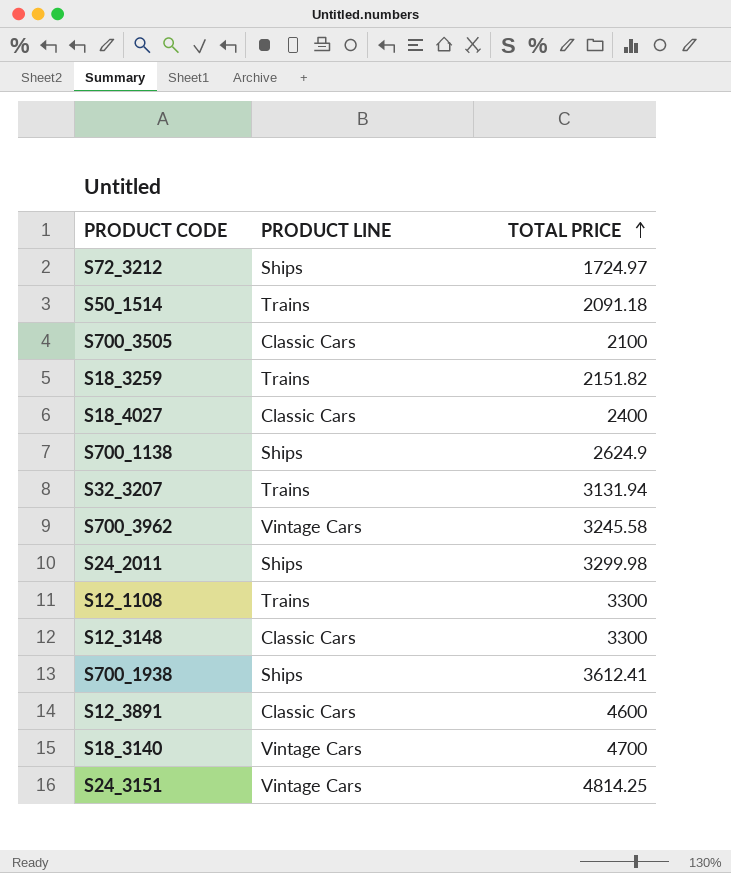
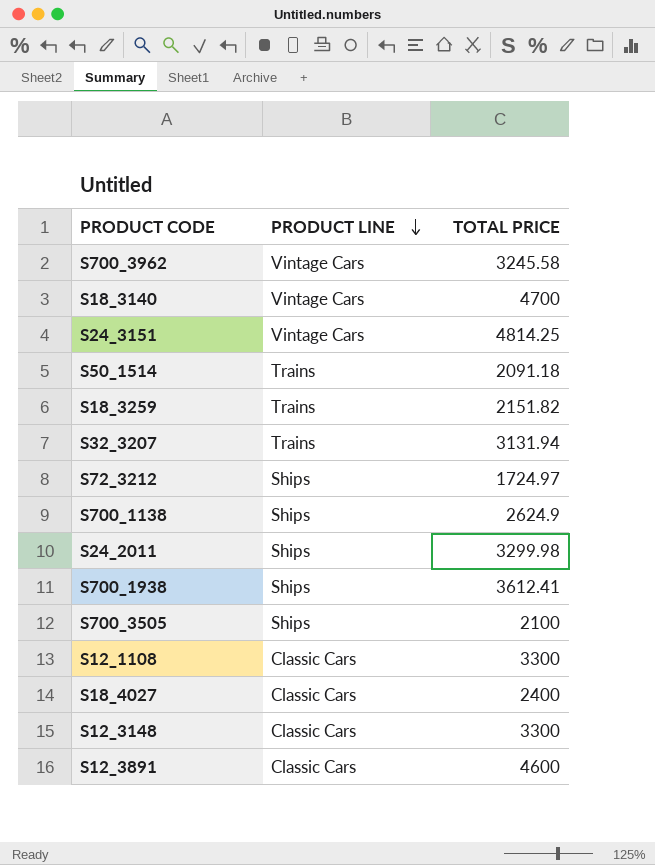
row order: TOTAL PRICE ascending -> PRODUCT LINE descending
S700_3505 | PRODUCT LINE: Classic Cars -> Ships
S12_1108 | PRODUCT LINE: Trains -> Classic Cars

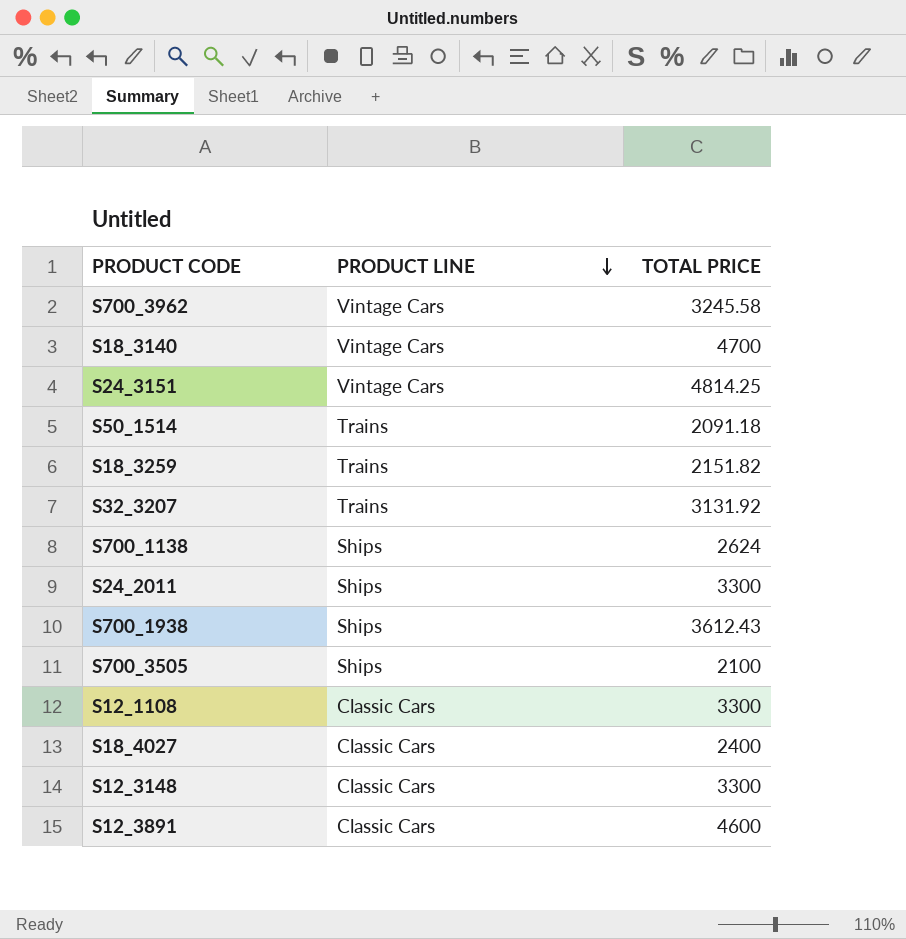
row S72_3212: Ships | 1724.97 -> none
S32_3207 | TOTAL PRICE: 3131.94 -> 3131.92
S700_1138 | TOTAL PRICE: 2624.9 -> 2624
S24_2011 | TOTAL PRICE: 3299.98 -> 3300
S700_1938 | TOTAL PRICE: 3612.41 -> 3612.43

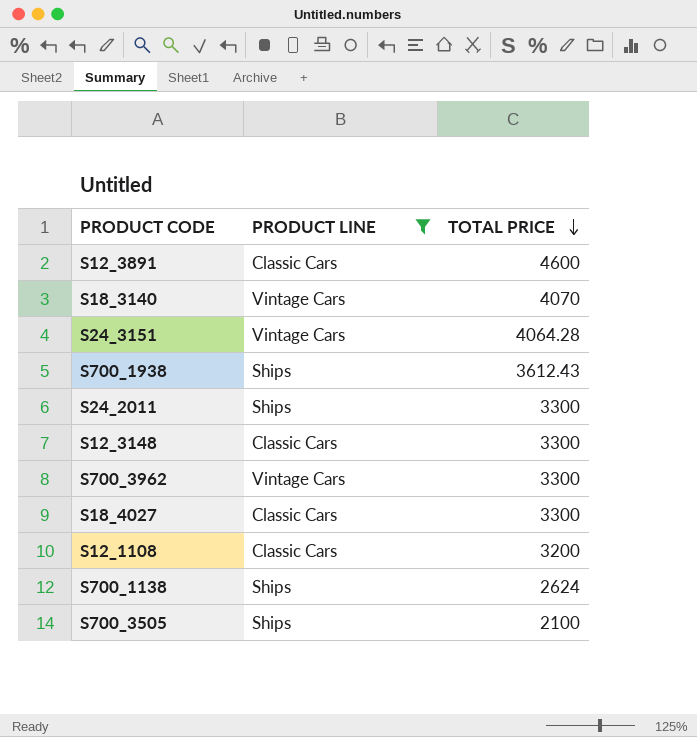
filter: none -> PRODUCT LINE != Trains
row order: PRODUCT LINE descending -> TOTAL PRICE descending
S18_3140 | TOTAL PRICE: 4700 -> 4070
S24_3151 | TOTAL PRICE: 4814.25 -> 4064.28
S700_3962 | TOTAL PRICE: 3245.58 -> 3300
S18_4027 | TOTAL PRICE: 2400 -> 3300
S12_1108 | TOTAL PRICE: 3300 -> 3200

